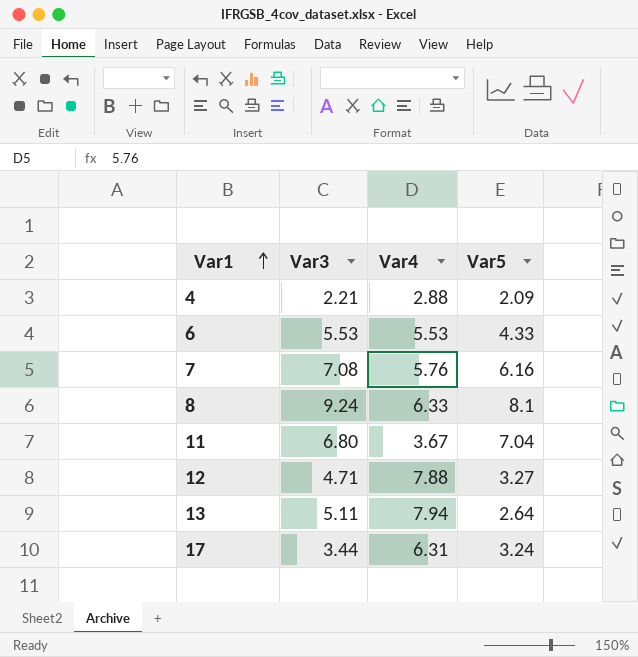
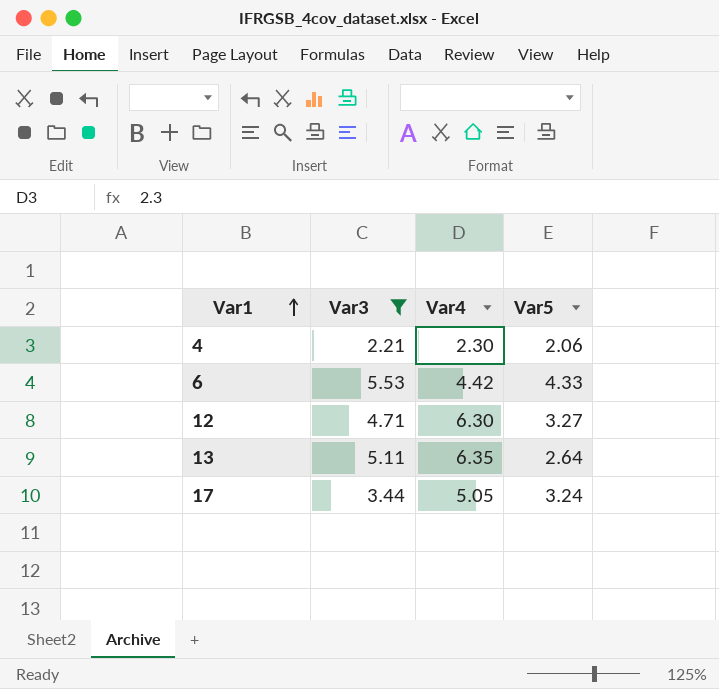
filter: none -> Var3 <= 5.53
4 | Var4: 2.88 -> 2.30
4 | Var5: 2.09 -> 2.06
6 | Var4: 5.53 -> 4.42
12 | Var4: 7.88 -> 6.30
13 | Var4: 7.94 -> 6.35
17 | Var4: 6.31 -> 5.05

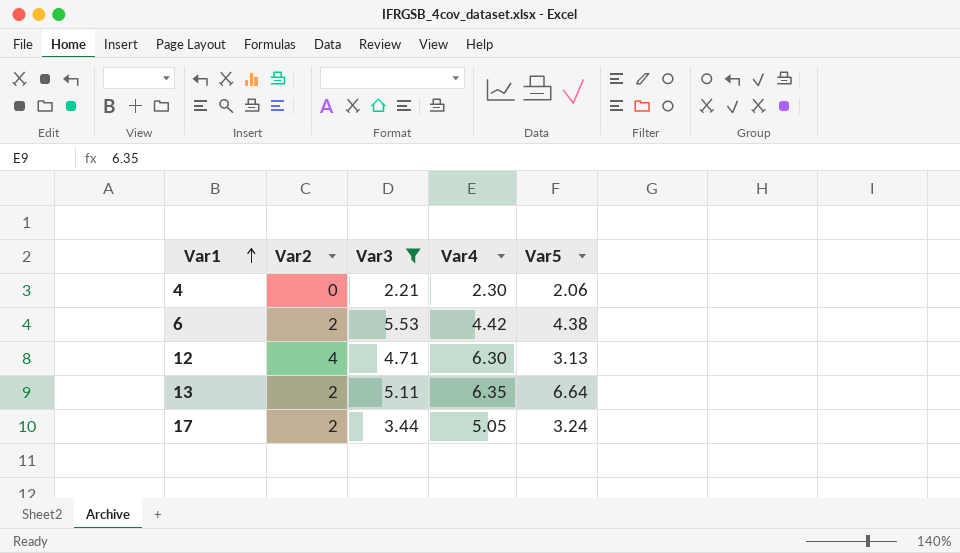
column Var2 | position: none -> 2
6 | Var5: 4.33 -> 4.38
12 | Var5: 3.27 -> 3.13
13 | Var5: 2.64 -> 6.64

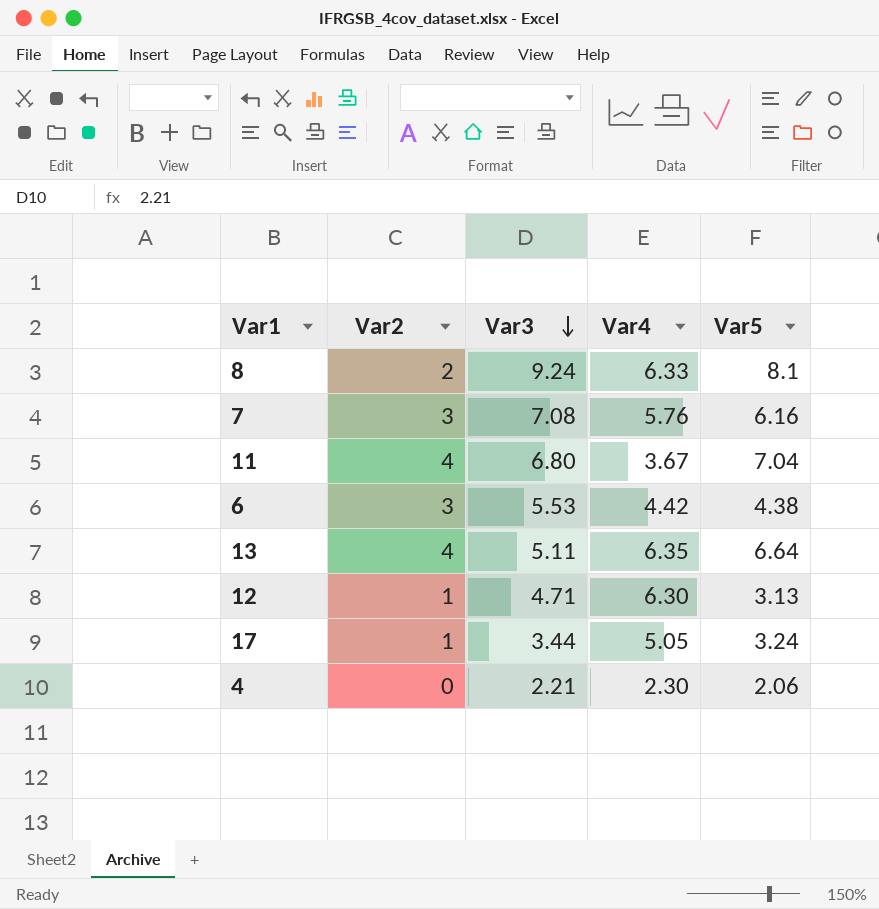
filter: Var3 <= 5.53 -> none
row order: Var1 ascending -> Var3 descending
6 | Var2: 2 -> 3
13 | Var2: 2 -> 4
12 | Var2: 4 -> 1
17 | Var2: 2 -> 1

